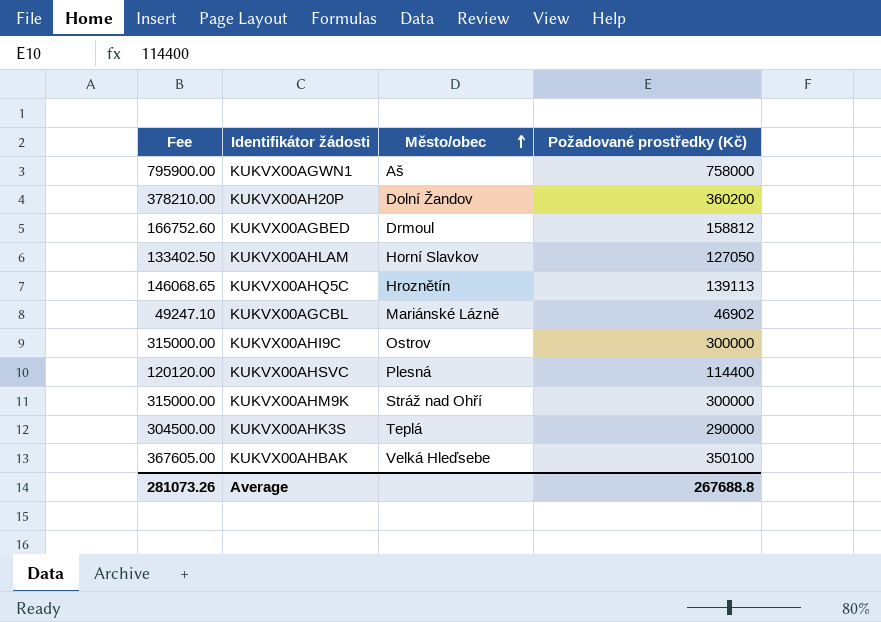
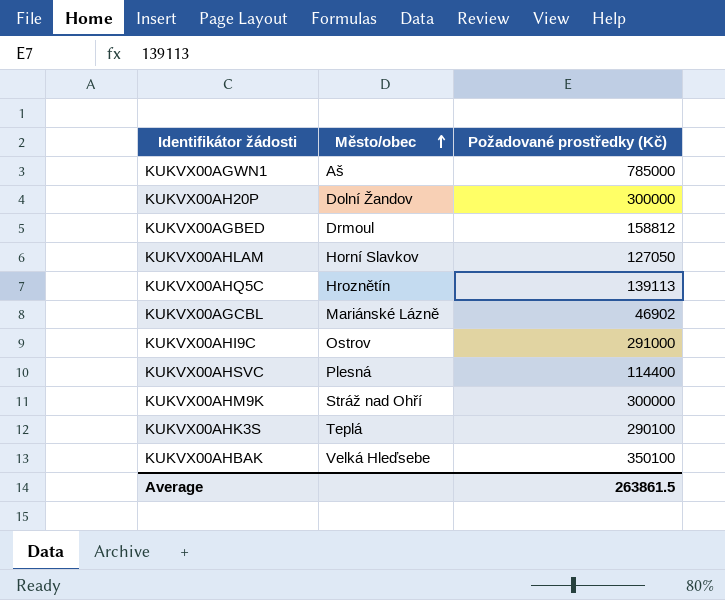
column Fee | formula: [Požadované prostředky (Kč)] * 1.05 -> none
KUKVX00AGWN1 | Požadované prostředky (Kč): 758000 -> 785000
KUKVX00AH20P | Požadované prostředky (Kč): 360200 -> 300000
KUKVX00AHI9C | Požadované prostředky (Kč): 300000 -> 291000
KUKVX00AHK3S | Požadované prostředky (Kč): 290000 -> 290100
Average | Požadované prostředky (Kč): 267688.8 -> 263861.5

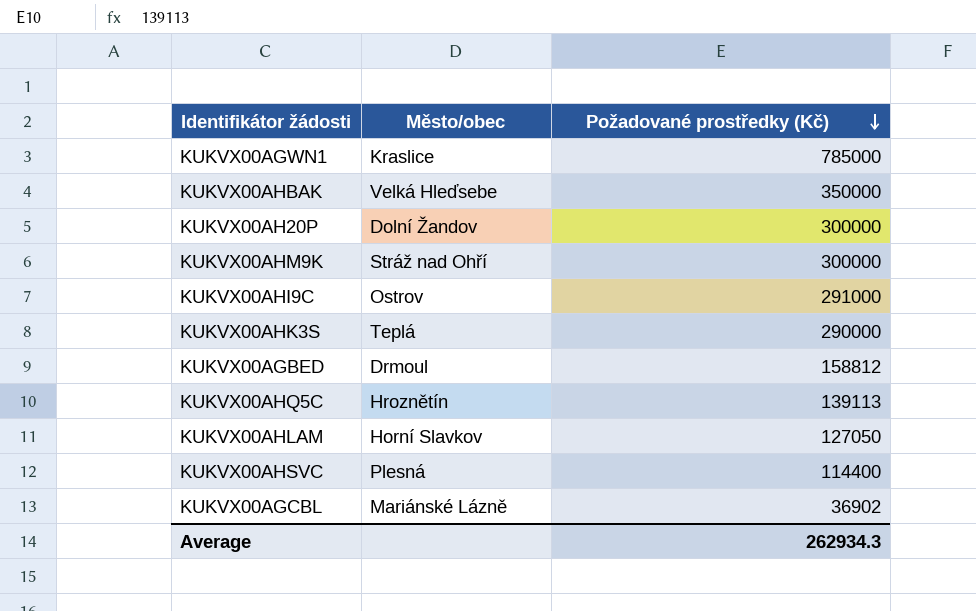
row order: Město/obec ascending -> Požadované prostředky (Kč) descending
KUKVX00AGWN1 | Město/obec: Aš -> Kraslice
KUKVX00AHBAK | Požadované prostředky (Kč): 350100 -> 350000
KUKVX00AHK3S | Požadované prostředky (Kč): 290100 -> 290000
KUKVX00AGCBL | Požadované prostředky (Kč): 46902 -> 36902
Average | Požadované prostředky (Kč): 263861.5 -> 262934.3

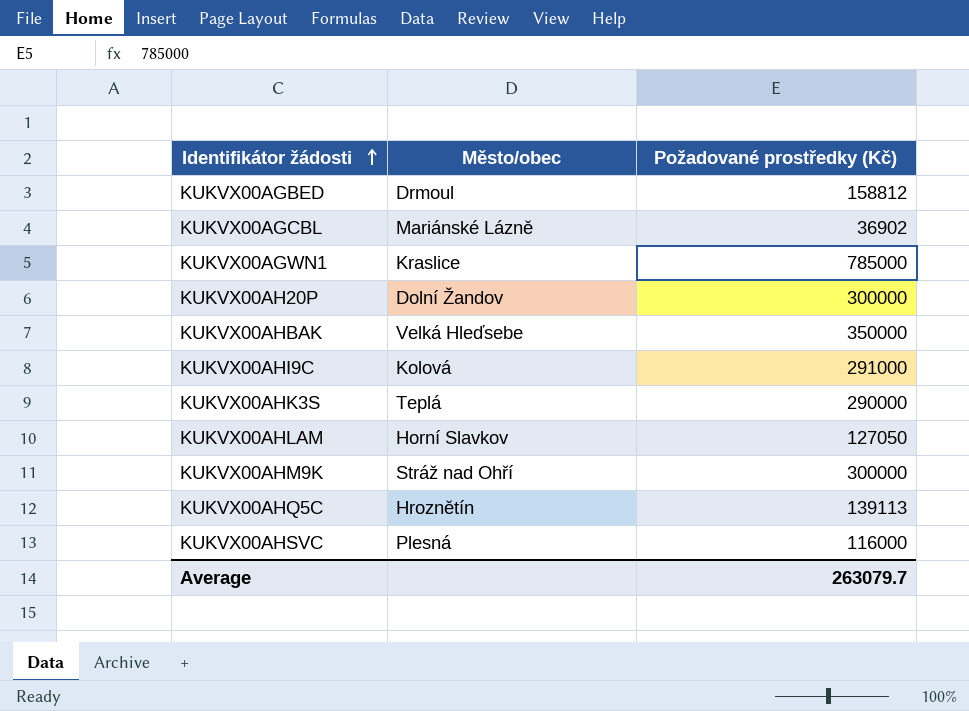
row order: Požadované prostředky (Kč) descending -> Identifikátor žádosti ascending
KUKVX00AHI9C | Město/obec: Ostrov -> Kolová
KUKVX00AHSVC | Požadované prostředky (Kč): 114400 -> 116000
Average | Požadované prostředky (Kč): 262934.3 -> 263079.7

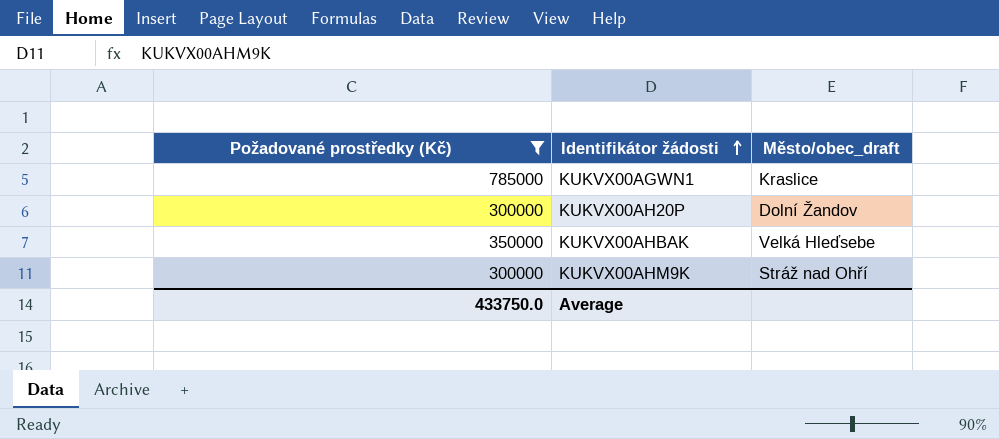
filter: none -> Požadované prostředky (Kč) >= 300000
column Požadované prostředky (Kč) | position: 3 -> 1
column name: Město/obec -> Město/obec_draft
Average | Požadované prostředky (Kč): 263079.7 -> 433750.0

